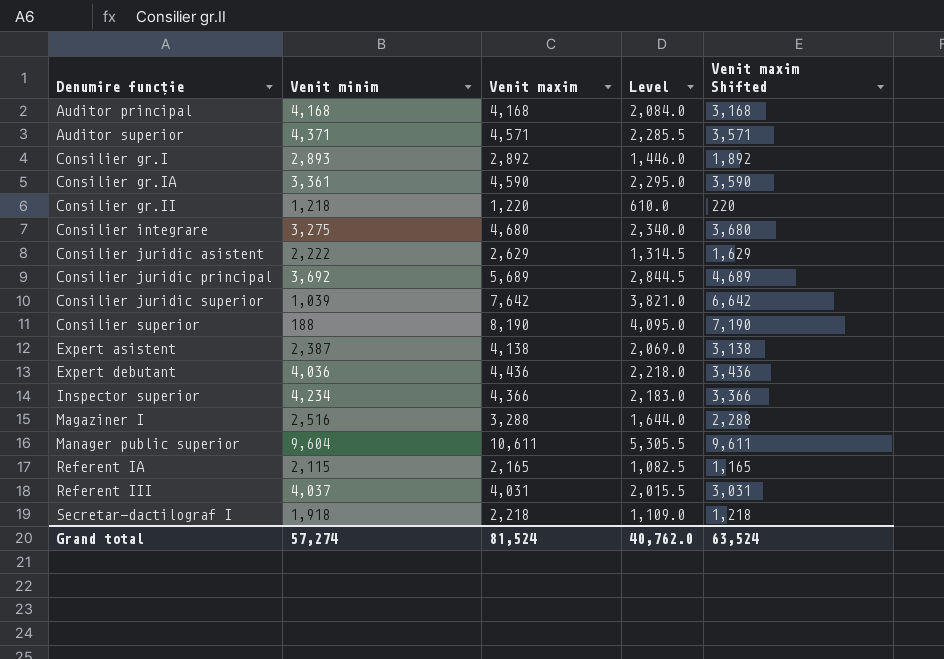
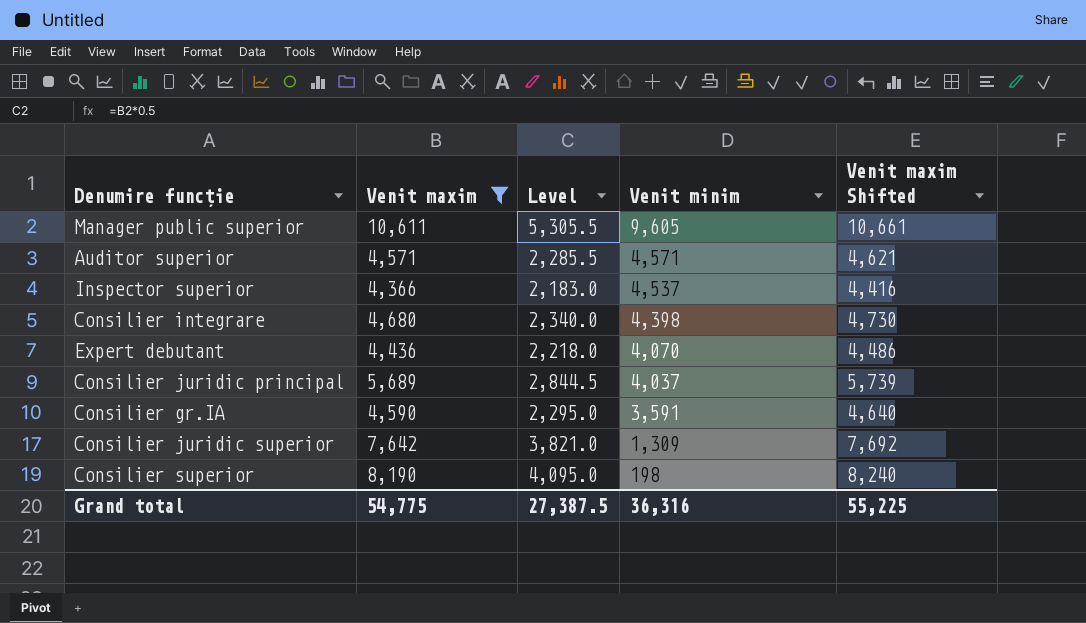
filter: none -> Venit maxim >= 4,366
row order: Denumire funcție ascending -> Venit minim descending
column Venit minim | position: 2 -> 4
column Venit maxim Shifted | formula: [Venit maxim] - 1000 -> [Venit maxim] + 50
Manager public superior | Venit minim: 9,604 -> 9,605
Auditor superior | Venit minim: 4,371 -> 4,571
Inspector superior | Venit minim: 4,234 -> 4,537
Consilier integrare | Venit minim: 3,275 -> 4,398
Expert debutant | Venit minim: 4,036 -> 4,070
Consilier juridic principal | Venit minim: 3,692 -> 4,037
Consilier gr.IA | Venit minim: 3,361 -> 3,591
Consilier juridic superior | Venit minim: 1,039 -> 1,309
Consilier superior | Venit minim: 188 -> 198
Grand total | Venit maxim: 81,524 -> 54,775
Grand total | Level: 40,762.0 -> 27,387.5
Grand total | Venit minim: 57,274 -> 36,316
Grand total | Venit maxim Shifted: 63,524 -> 55,225

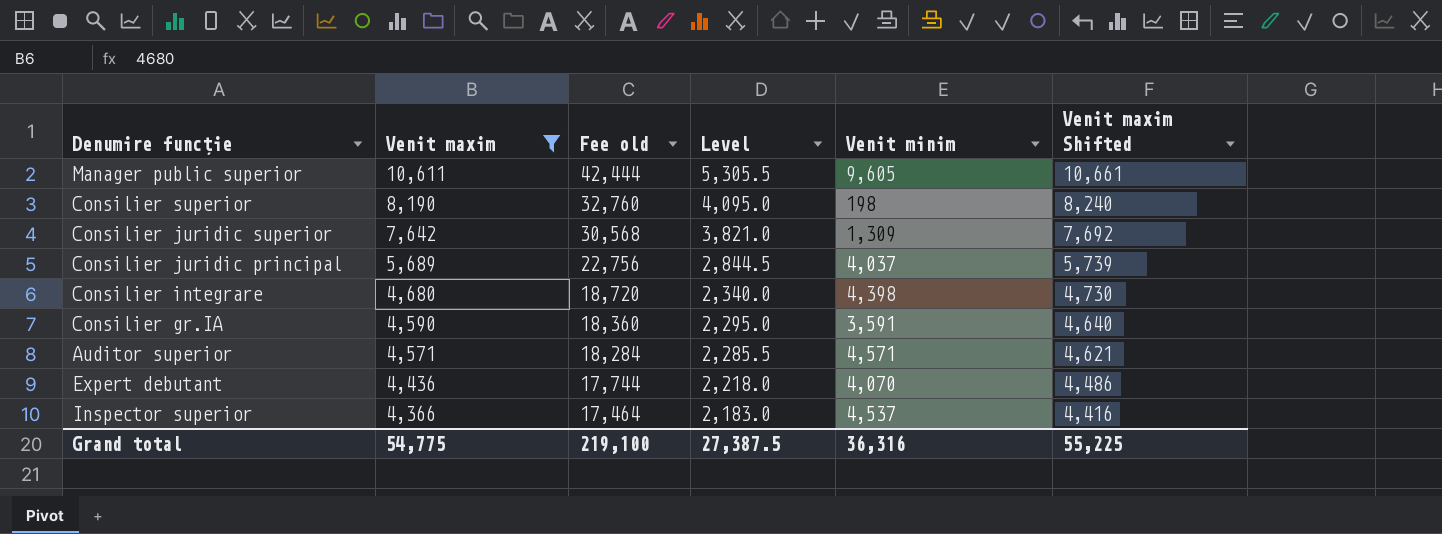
row order: Venit minim descending -> Venit maxim descending
column Fee old | formula: none -> [Venit maxim] * 4

